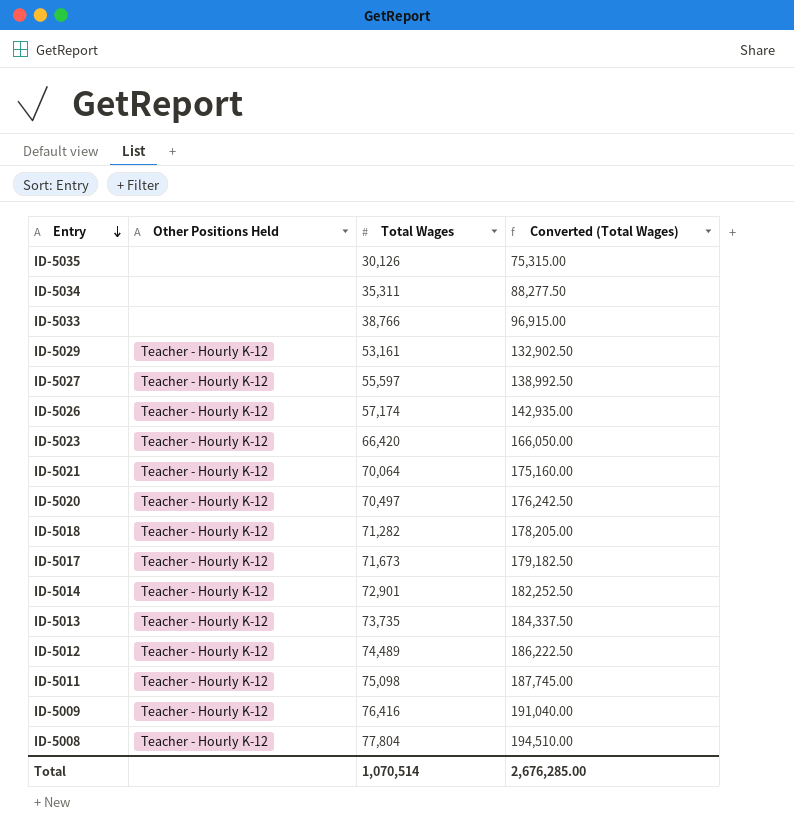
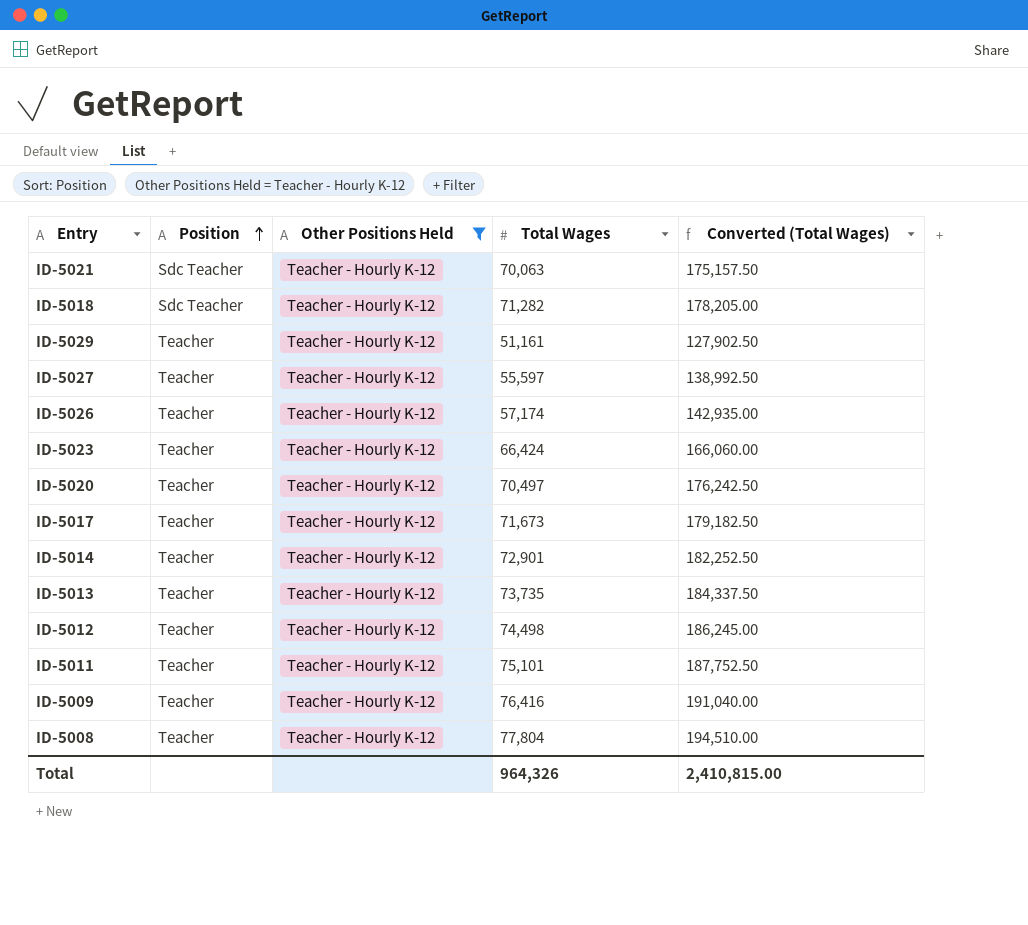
filter: none -> Other Positions Held = Teacher - Hourly K-12
row order: Entry descending -> Position ascending
column Position | position: none -> 2
ID-5021 | Total Wages: 70,064 -> 70,063
ID-5021 | Converted (Total Wages): 175,160.00 -> 175,157.50
ID-5029 | Total Wages: 53,161 -> 51,161
ID-5029 | Converted (Total Wages): 132,902.50 -> 127,902.50
ID-5023 | Total Wages: 66,420 -> 66,424
ID-5023 | Converted (Total Wages): 166,050.00 -> 166,060.00
ID-5012 | Total Wages: 74,489 -> 74,498
ID-5012 | Converted (Total Wages): 186,222.50 -> 186,245.00
ID-5011 | Total Wages: 75,098 -> 75,101
ID-5011 | Converted (Total Wages): 187,745.00 -> 187,752.50
Total | Total Wages: 1,070,514 -> 964,326
Total | Converted (Total Wages): 2,676,285.00 -> 2,410,815.00

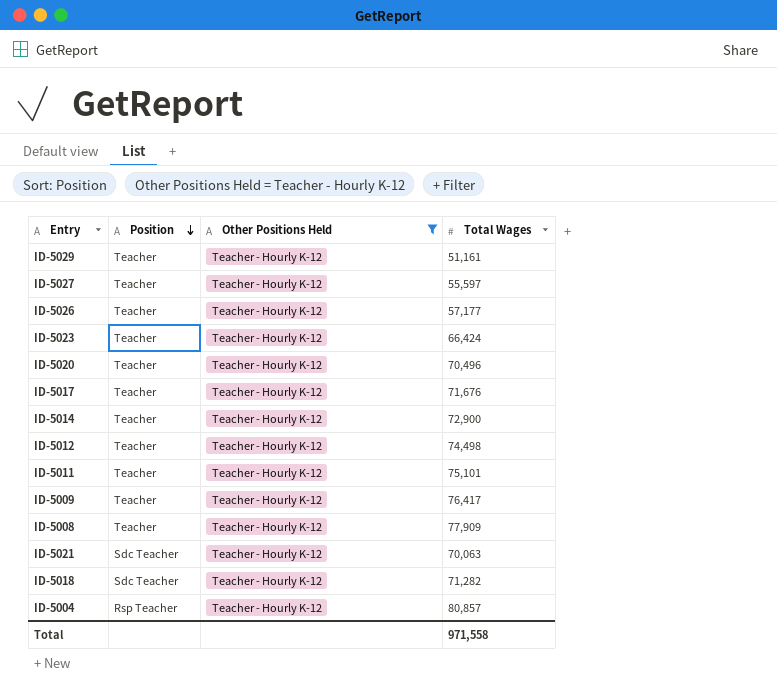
row order: Position ascending -> Position descending
column Converted (Total Wages) | formula: [Total Wages] * 2.5 -> none
row ID-5013: Teacher | Teacher - Hourly K-12 | 73,735 | 184,337.50 -> none
ID-5026 | Total Wages: 57,174 -> 57,177
ID-5020 | Total Wages: 70,497 -> 70,496
ID-5017 | Total Wages: 71,673 -> 71,676
ID-5014 | Total Wages: 72,901 -> 72,900
ID-5009 | Total Wages: 76,416 -> 76,417
ID-5008 | Total Wages: 77,804 -> 77,909
row ID-5004: none -> Rsp Teacher | Teacher - Hourly K-12 | 80,857
Total | Total Wages: 964,326 -> 971,558

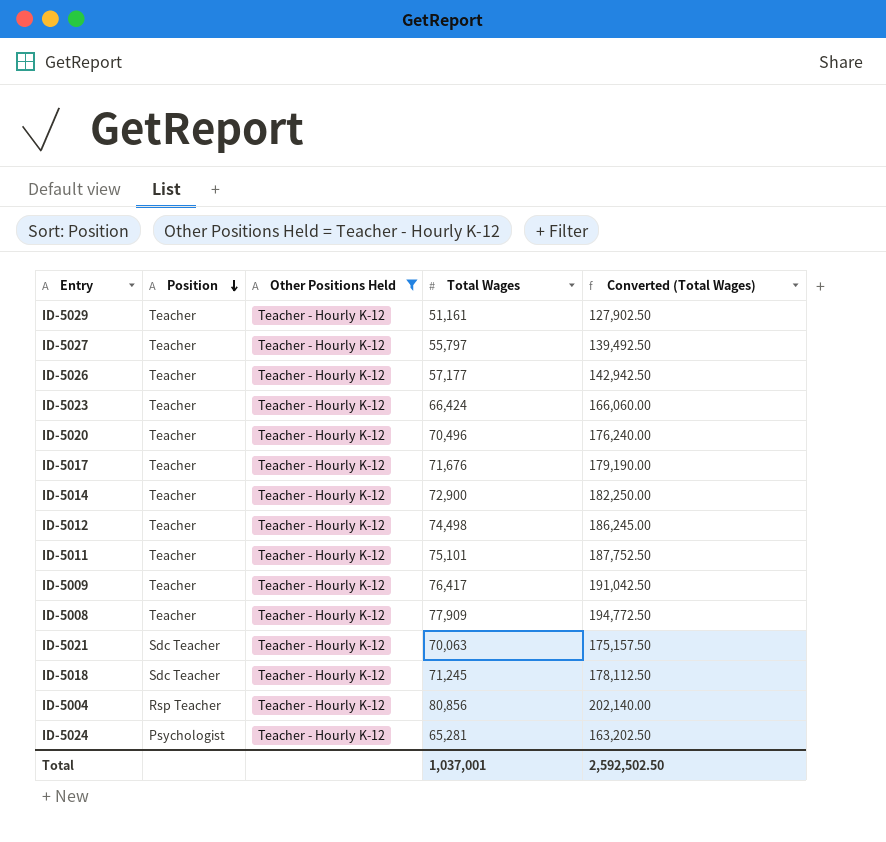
column Converted (Total Wages) | formula: none -> [Total Wages] * 2.5
ID-5027 | Total Wages: 55,597 -> 55,797
ID-5018 | Total Wages: 71,282 -> 71,245
ID-5004 | Total Wages: 80,857 -> 80,856
row ID-5024: none -> Psychologist | Teacher - Hourly K-12 | 65,281 | 163,202.50
Total | Total Wages: 971,558 -> 1,037,001

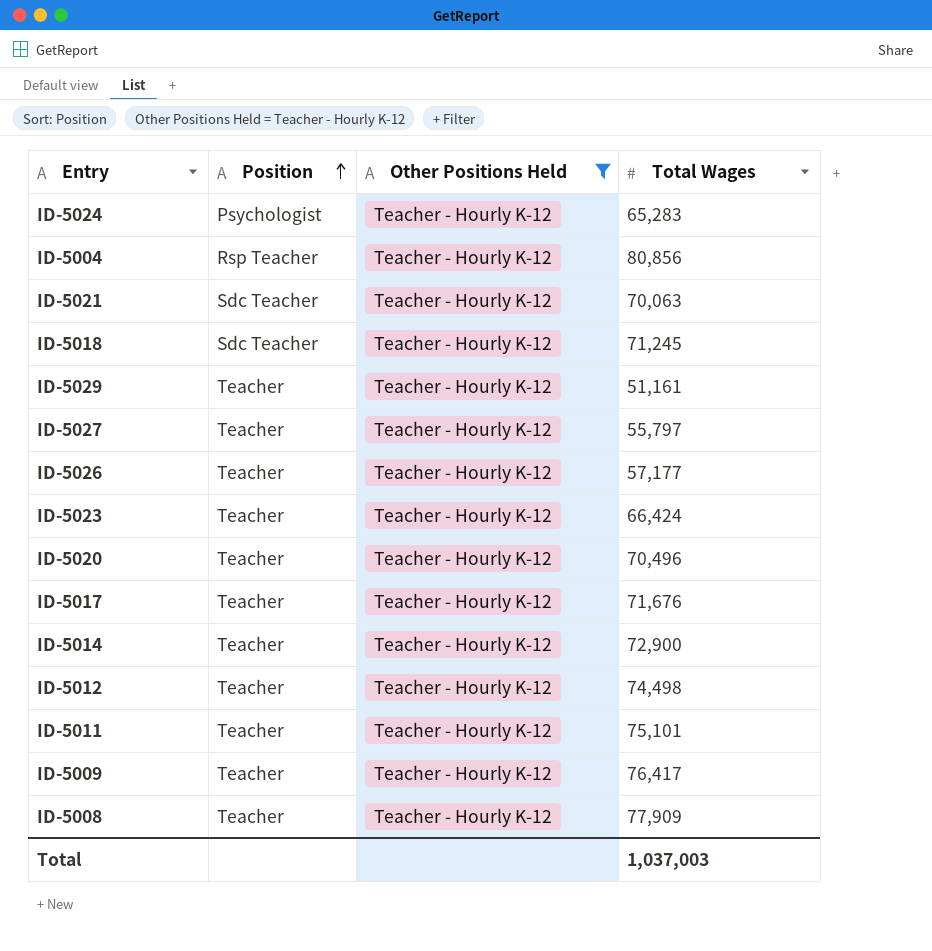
row order: Position descending -> Position ascending
column Converted (Total Wages) | formula: [Total Wages] * 2.5 -> none
ID-5024 | Total Wages: 65,281 -> 65,283
Total | Total Wages: 1,037,001 -> 1,037,003

